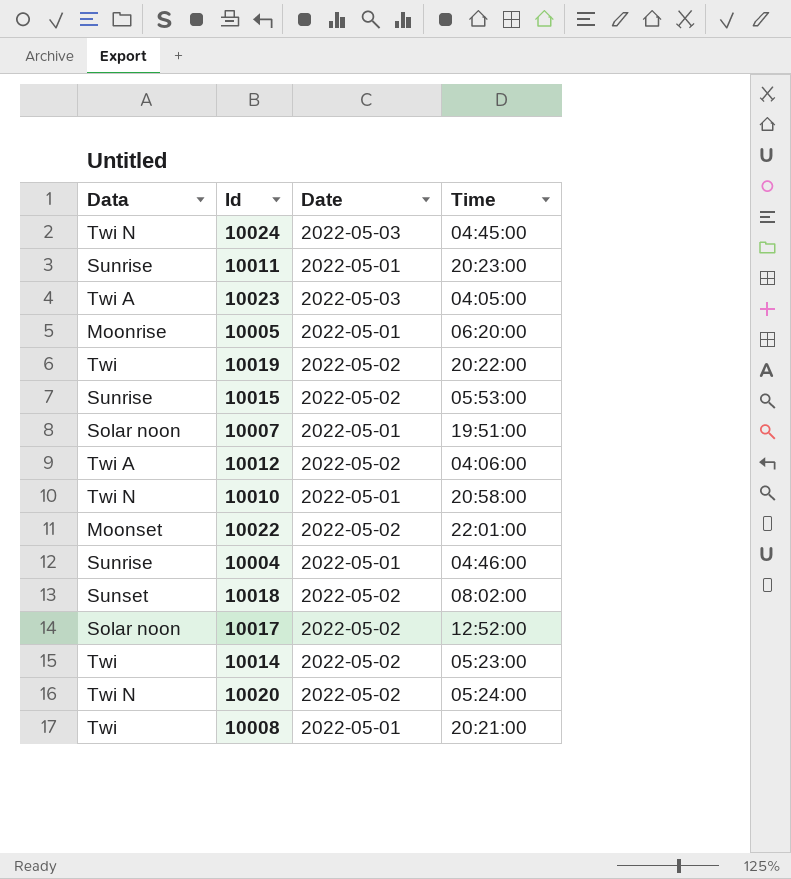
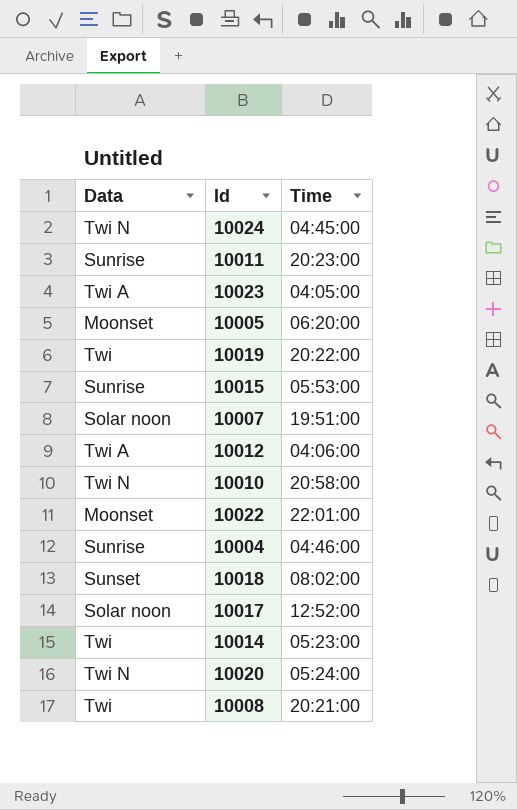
column Date | position: 3 -> none
10005 | Data: Moonrise -> Moonset

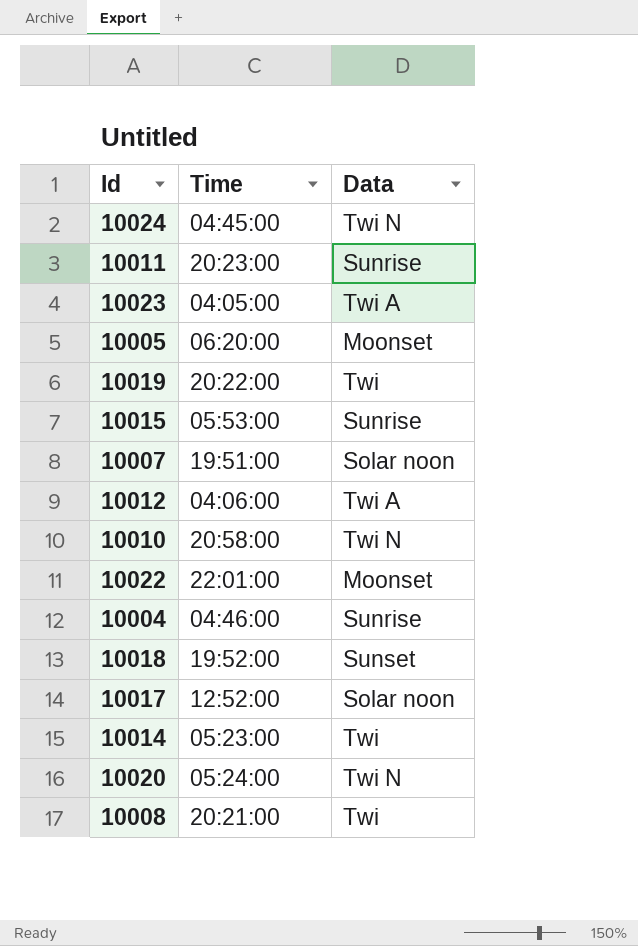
column Data | position: 1 -> 3
10018 | Time: 08:02:00 -> 19:52:00

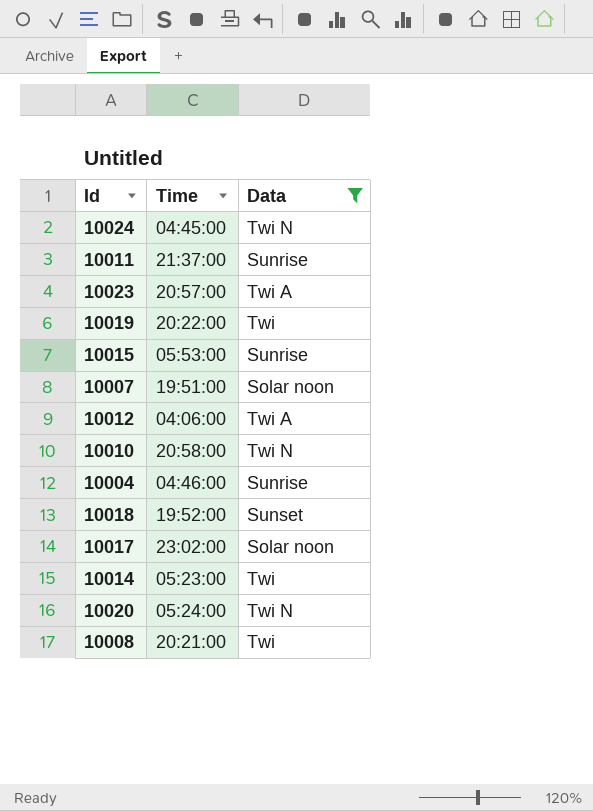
filter: none -> Data != Moonset
10011 | Time: 20:23:00 -> 21:37:00
10023 | Time: 04:05:00 -> 20:57:00
10017 | Time: 12:52:00 -> 23:02:00

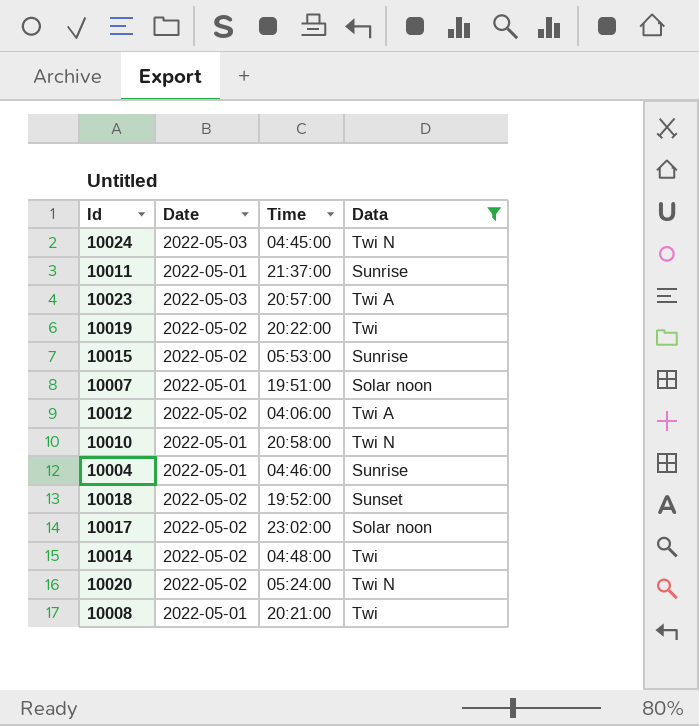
column Date | position: none -> 2
10014 | Time: 05:23:00 -> 04:48:00

